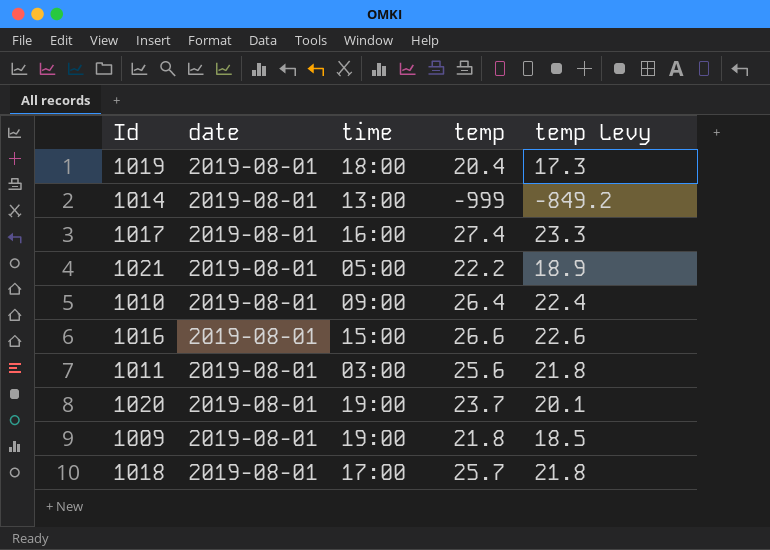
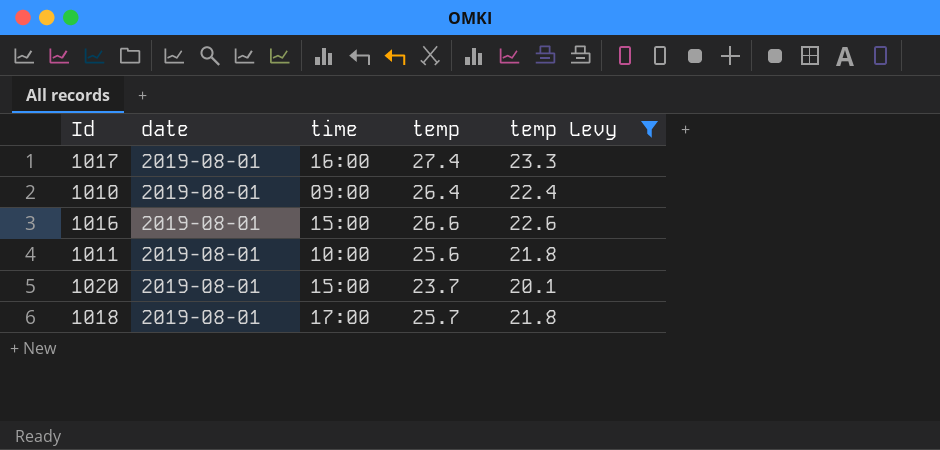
filter: none -> temp Levy >= 20.1
1011 | time: 03:00 -> 10:00
1020 | time: 19:00 -> 15:00

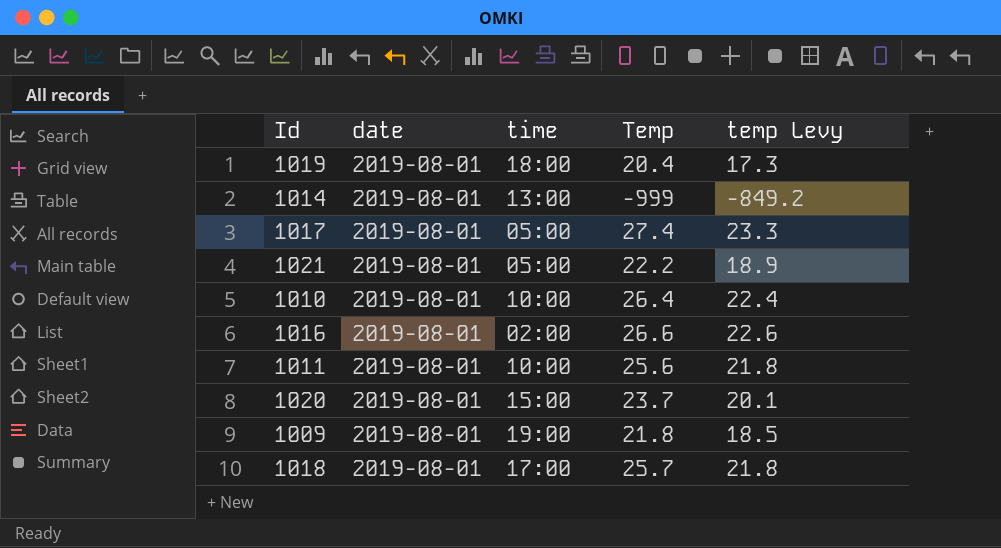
filter: temp Levy >= 20.1 -> none
column name: temp -> Temp
1017 | time: 16:00 -> 05:00
1010 | time: 09:00 -> 10:00
1016 | time: 15:00 -> 02:00

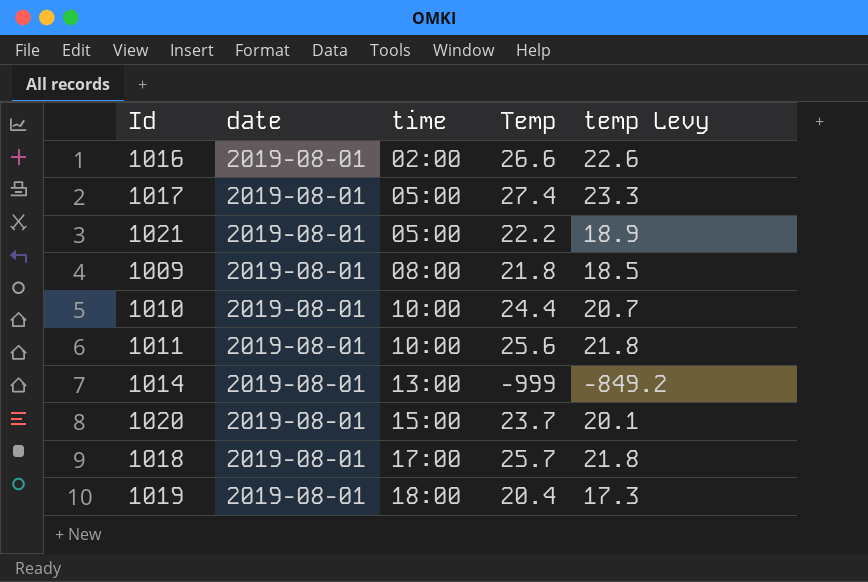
row order: none -> time ascending
1009 | time: 19:00 -> 08:00
1010 | Temp: 26.4 -> 24.4
1010 | temp Levy: 22.4 -> 20.7

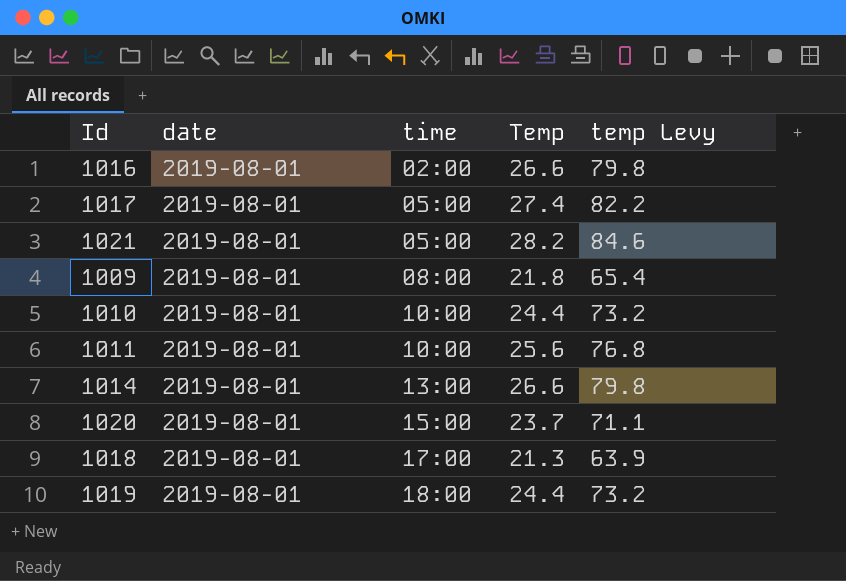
column temp Levy | formula: [Temp] * 0.85 -> [Temp] * 3
1021 | Temp: 22.2 -> 28.2
1014 | Temp: -999 -> 26.6
1018 | Temp: 25.7 -> 21.3
1019 | Temp: 20.4 -> 24.4

